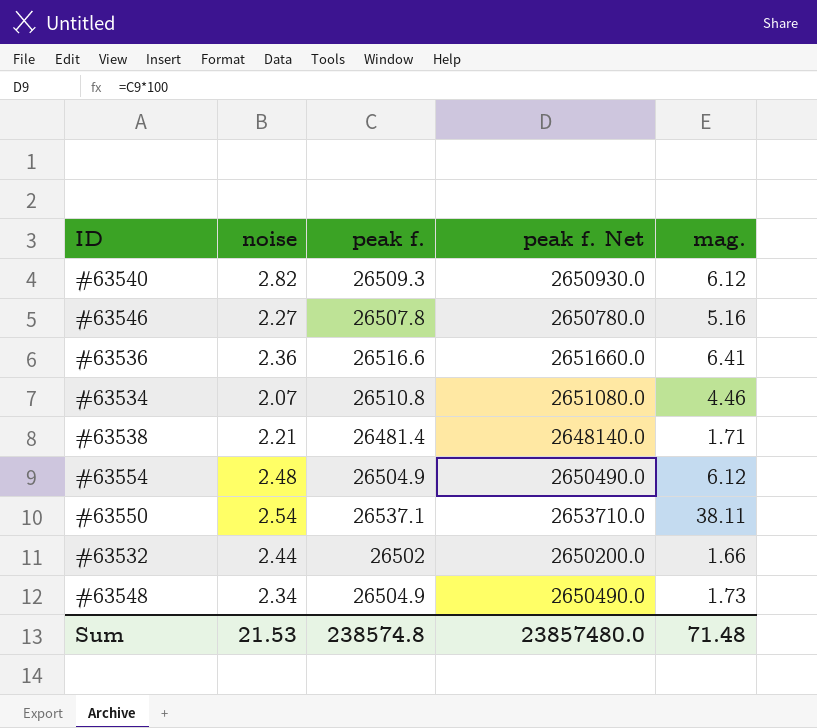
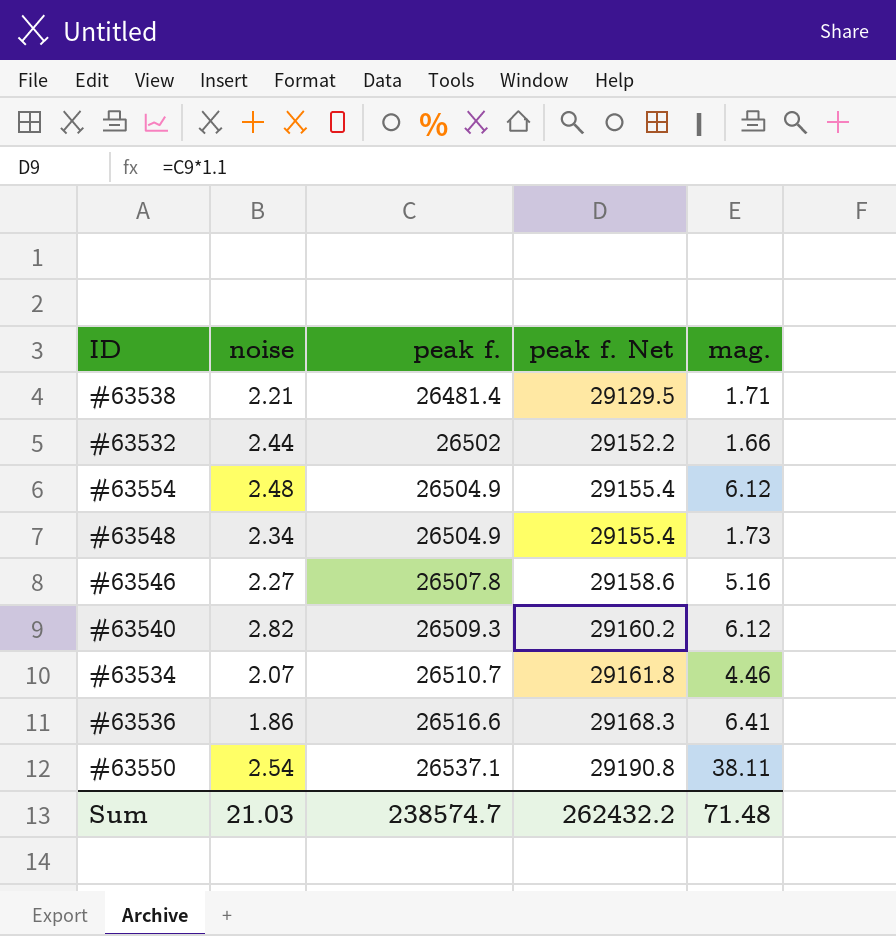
row order: none -> peak f. ascending
column peak f. Net | formula: [peak f.] * 100 -> [peak f.] * 1.1
#63534 | peak f.: 26510.8 -> 26510.7
#63536 | noise: 2.36 -> 1.86
Sum | noise: 21.53 -> 21.03
Sum | peak f.: 238574.8 -> 238574.7
Sum | peak f. Net: 23857480.0 -> 262432.2

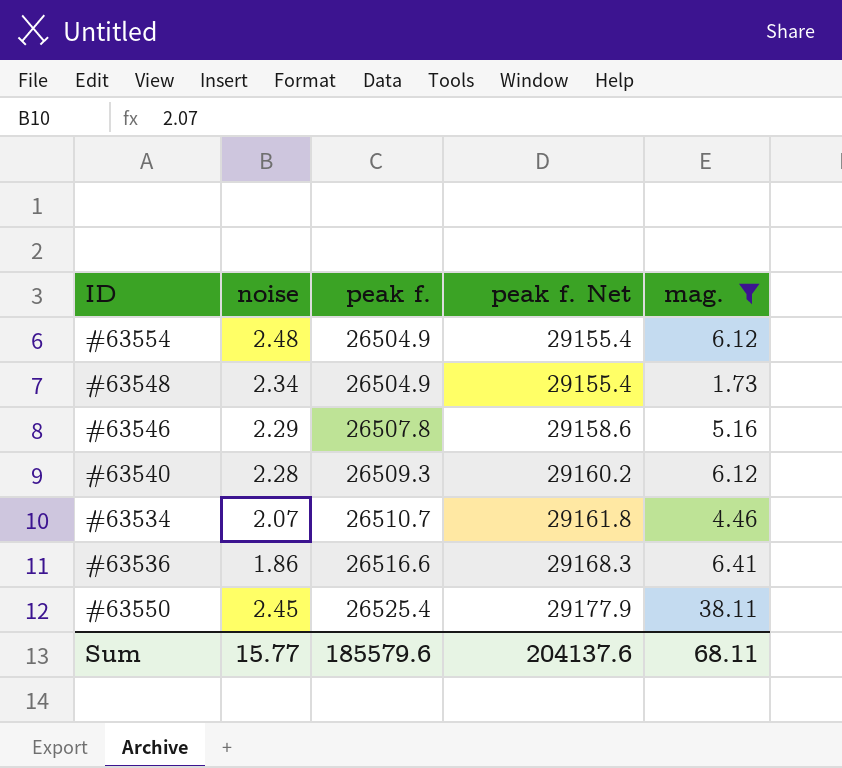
filter: none -> mag. >= 1.73
#63546 | noise: 2.27 -> 2.29
#63540 | noise: 2.82 -> 2.28
#63550 | noise: 2.54 -> 2.45
#63550 | peak f.: 26537.1 -> 26525.4
#63550 | peak f. Net: 29190.8 -> 29177.9
Sum | noise: 21.03 -> 15.77
Sum | peak f.: 238574.7 -> 185579.6
Sum | peak f. Net: 262432.2 -> 204137.6
Sum | mag.: 71.48 -> 68.11

